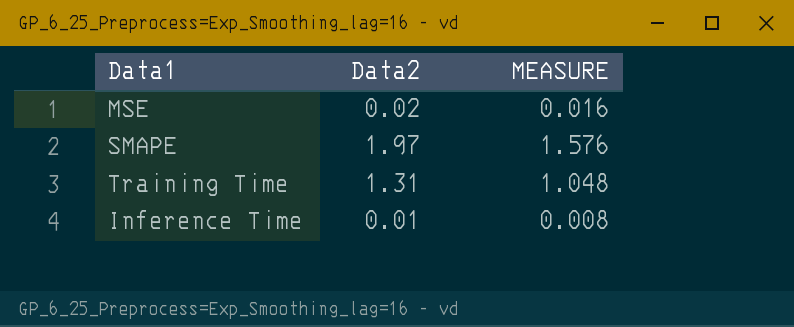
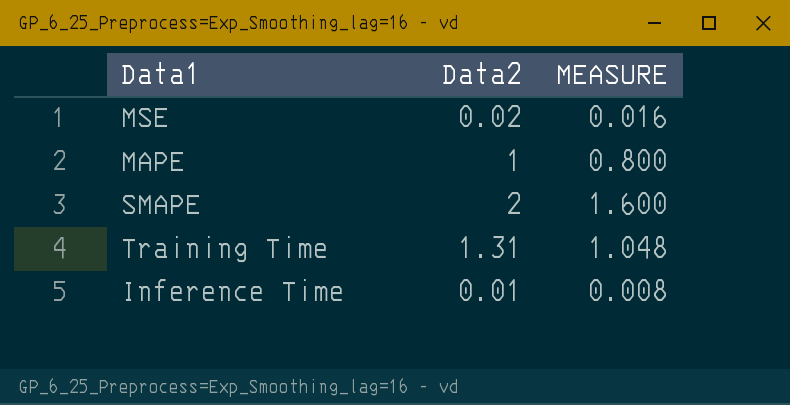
row MAPE: none -> 1 | 0.800
SMAPE | Data2: 1.97 -> 2
SMAPE | MEASURE: 1.576 -> 1.600

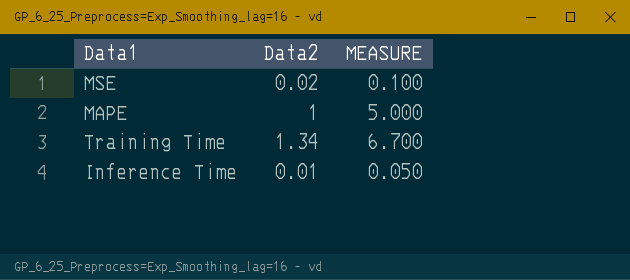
column MEASURE | formula: [Data2] * 0.8 -> [Data2] * 5
row SMAPE: 2 | 1.600 -> none
Training Time | Data2: 1.31 -> 1.34

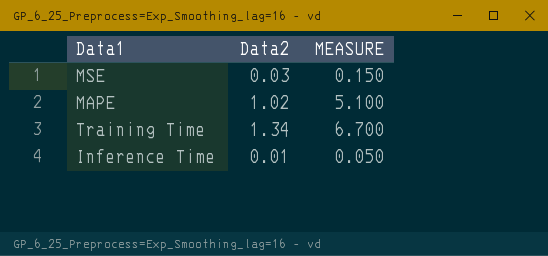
MSE | Data2: 0.02 -> 0.03
MSE | MEASURE: 0.100 -> 0.150
MAPE | Data2: 1 -> 1.02
MAPE | MEASURE: 5.000 -> 5.100

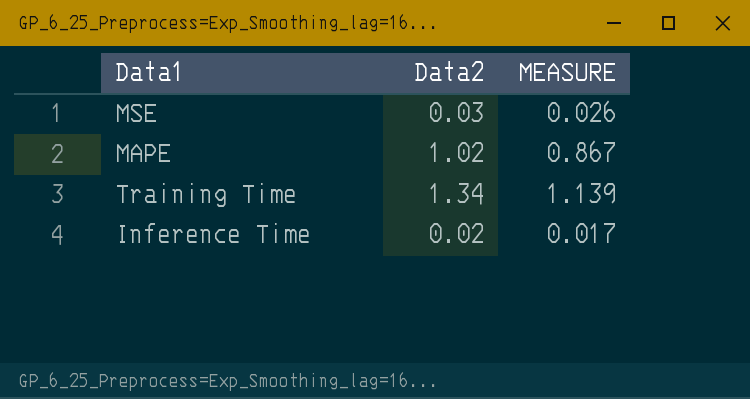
column MEASURE | formula: [Data2] * 5 -> [Data2] * 0.85
Inference Time | Data2: 0.01 -> 0.02

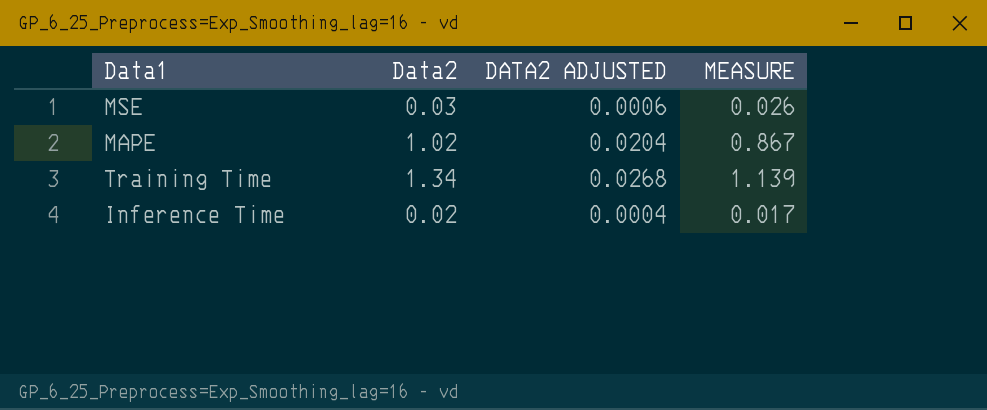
column DATA2 ADJUSTED | formula: none -> [Data2] * 0.02

